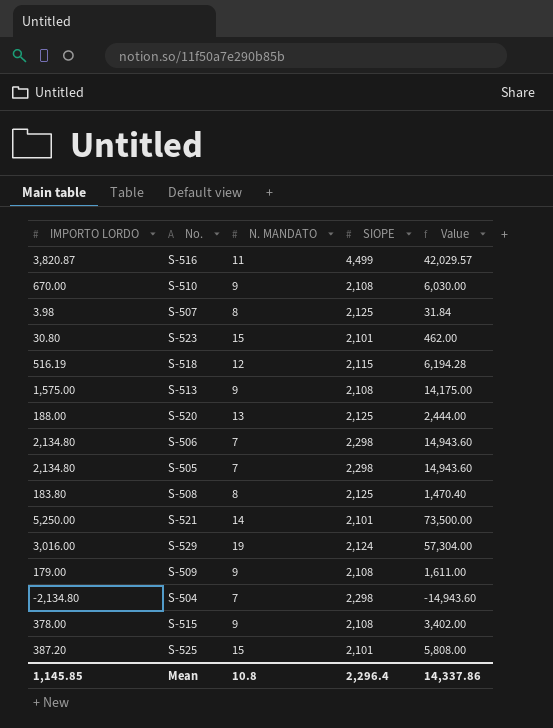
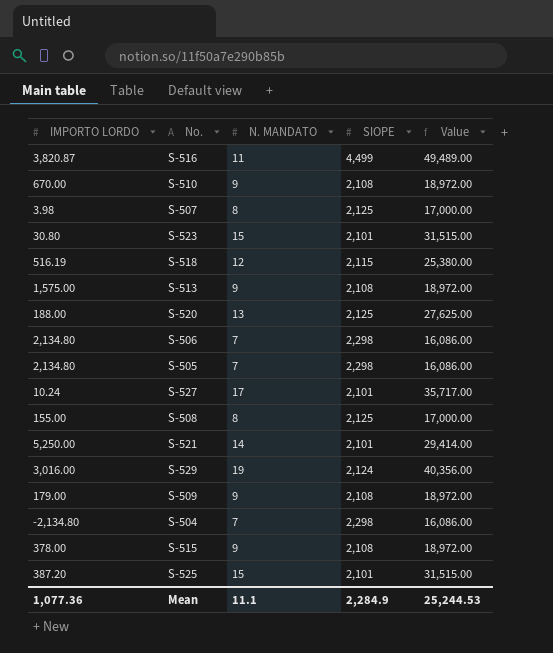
column Value | formula: [IMPORTO LORDO] * [N. MANDATO] -> [N. MANDATO] * [SIOPE]
row S-527: none -> 10.24 | 17 | 2,101 | 35,717.00
S-508 | IMPORTO LORDO: 183.80 -> 155.00
Mean | IMPORTO LORDO: 1,145.85 -> 1,077.36
Mean | N. MANDATO: 10.8 -> 11.1
Mean | SIOPE: 2,296.4 -> 2,284.9
Mean | Value: 14,337.86 -> 25,244.53

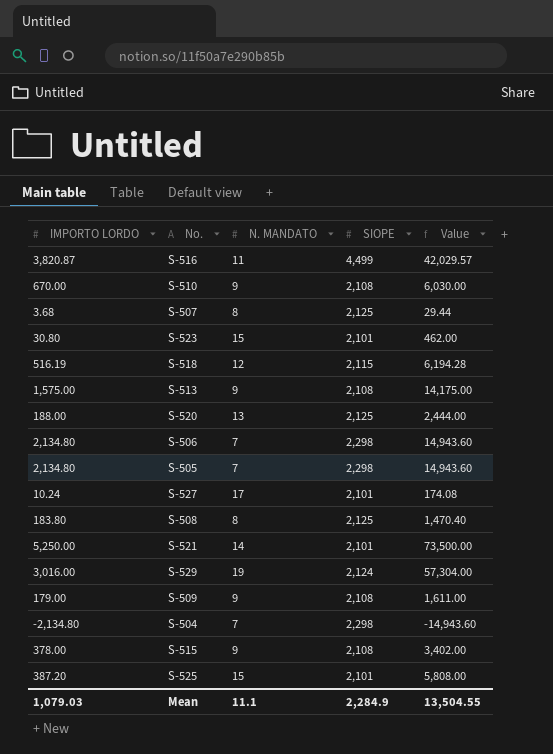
column Value | formula: [N. MANDATO] * [SIOPE] -> [IMPORTO LORDO] * [N. MANDATO]
S-507 | IMPORTO LORDO: 3.98 -> 3.68
S-508 | IMPORTO LORDO: 155.00 -> 183.80
Mean | IMPORTO LORDO: 1,077.36 -> 1,079.03
Mean | Value: 25,244.53 -> 13,504.55

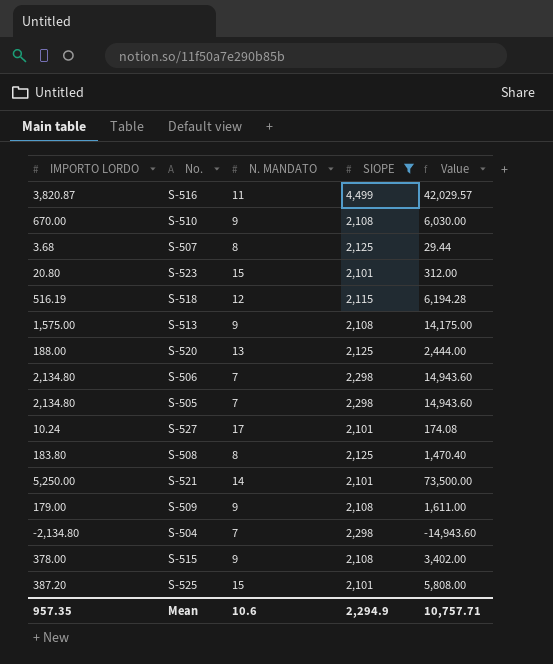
filter: none -> SIOPE != 2,124
S-523 | IMPORTO LORDO: 30.80 -> 20.80
S-523 | Value: 462.00 -> 312.00
Mean | IMPORTO LORDO: 1,079.03 -> 957.35
Mean | N. MANDATO: 11.1 -> 10.6
Mean | SIOPE: 2,284.9 -> 2,294.9
Mean | Value: 13,504.55 -> 10,757.71

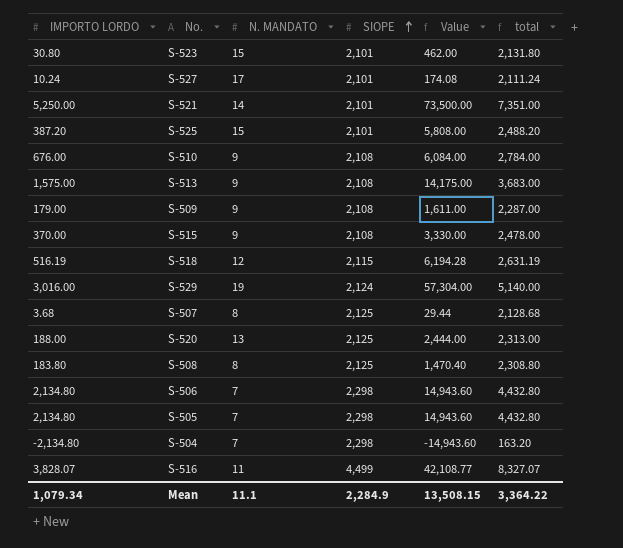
filter: SIOPE != 2,124 -> none
row order: none -> SIOPE ascending
column total | formula: none -> [IMPORTO LORDO] + [SIOPE]
S-523 | IMPORTO LORDO: 20.80 -> 30.80
S-523 | Value: 312.00 -> 462.00
S-510 | IMPORTO LORDO: 670.00 -> 676.00
S-510 | Value: 6,030.00 -> 6,084.00
S-515 | IMPORTO LORDO: 378.00 -> 370.00
S-515 | Value: 3,402.00 -> 3,330.00
S-516 | IMPORTO LORDO: 3,820.87 -> 3,828.07
S-516 | Value: 42,029.57 -> 42,108.77
Mean | IMPORTO LORDO: 957.35 -> 1,079.34
Mean | N. MANDATO: 10.6 -> 11.1
Mean | SIOPE: 2,294.9 -> 2,284.9
Mean | Value: 10,757.71 -> 13,508.15

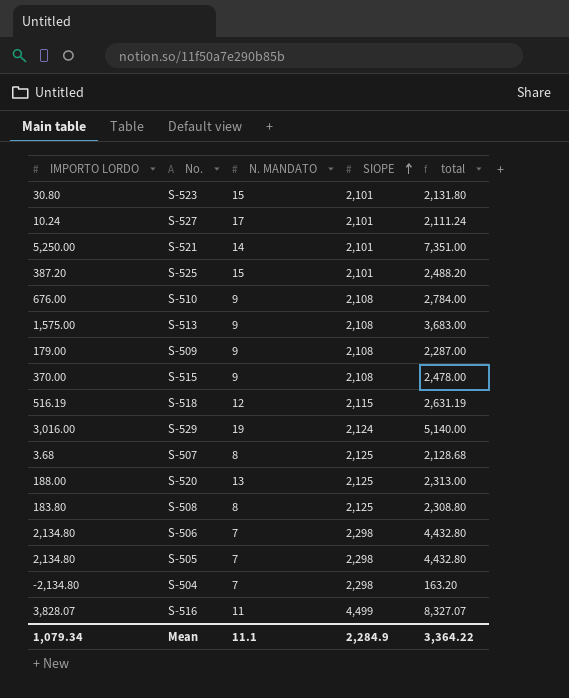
column Value | formula: [IMPORTO LORDO] * [N. MANDATO] -> none

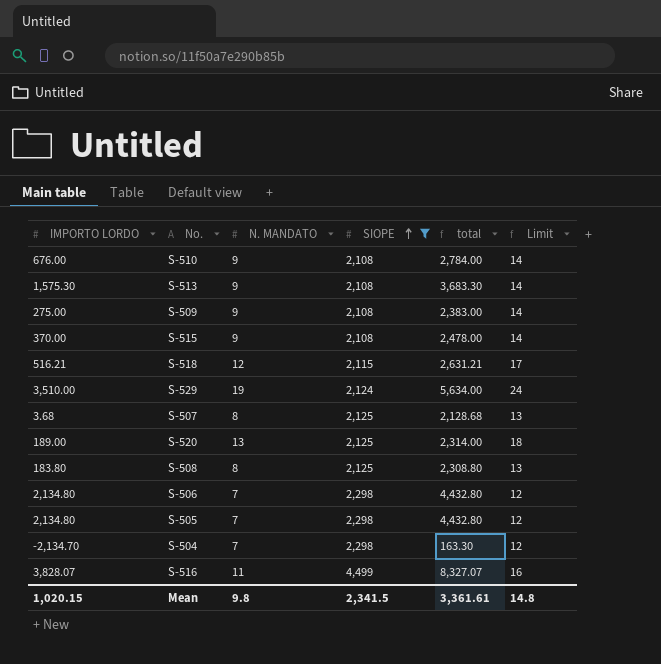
filter: none -> SIOPE != 2,101
column Limit | formula: none -> [N. MANDATO] + 5
S-513 | IMPORTO LORDO: 1,575.00 -> 1,575.30
S-513 | total: 3,683.00 -> 3,683.30
S-509 | IMPORTO LORDO: 179.00 -> 275.00
S-509 | total: 2,287.00 -> 2,383.00
S-518 | IMPORTO LORDO: 516.19 -> 516.21
S-518 | total: 2,631.19 -> 2,631.21
S-529 | IMPORTO LORDO: 3,016.00 -> 3,510.00
S-529 | total: 5,140.00 -> 5,634.00
S-520 | IMPORTO LORDO: 188.00 -> 189.00
S-520 | total: 2,313.00 -> 2,314.00
S-504 | IMPORTO LORDO: -2,134.80 -> -2,134.70
S-504 | total: 163.20 -> 163.30
Mean | IMPORTO LORDO: 1,079.34 -> 1,020.15
Mean | N. MANDATO: 11.1 -> 9.8
Mean | SIOPE: 2,284.9 -> 2,341.5
Mean | total: 3,364.22 -> 3,361.61

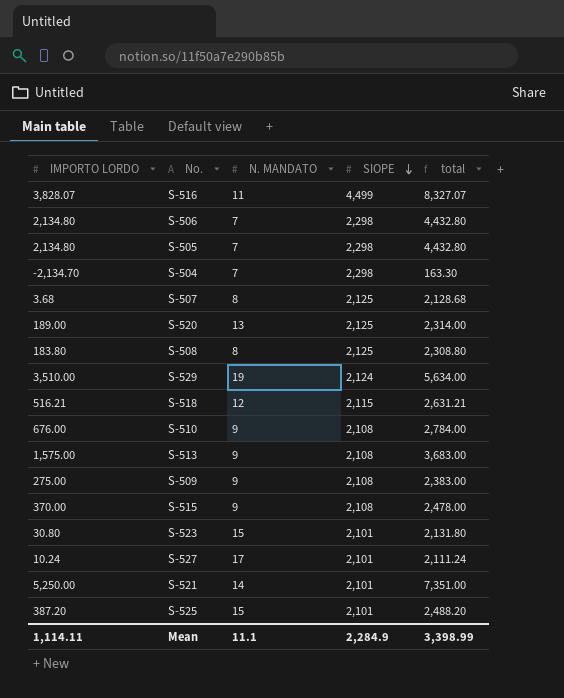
filter: SIOPE != 2,101 -> none
row order: SIOPE ascending -> SIOPE descending
column Limit | formula: [N. MANDATO] + 5 -> none
S-513 | IMPORTO LORDO: 1,575.30 -> 1,575.00
S-513 | total: 3,683.30 -> 3,683.00
Mean | IMPORTO LORDO: 1,020.15 -> 1,114.11
Mean | N. MANDATO: 9.8 -> 11.1
Mean | SIOPE: 2,341.5 -> 2,284.9
Mean | total: 3,361.61 -> 3,398.99

